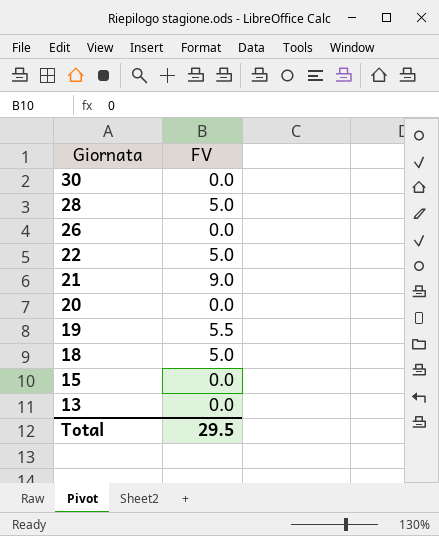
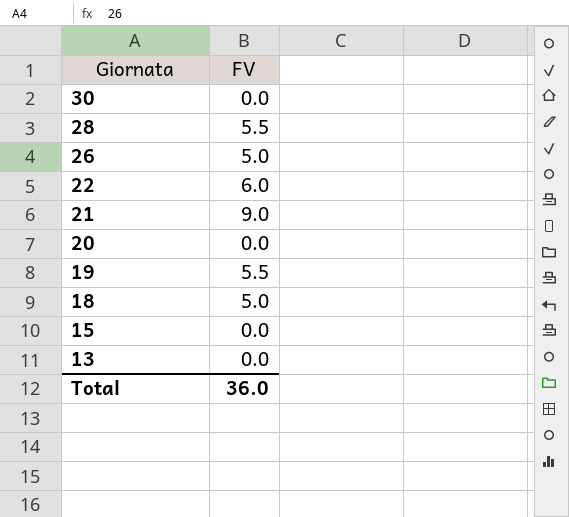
28 | FV: 5.0 -> 5.5
26 | FV: 0.0 -> 5.0
22 | FV: 5.0 -> 6.0
Total | FV: 29.5 -> 36.0

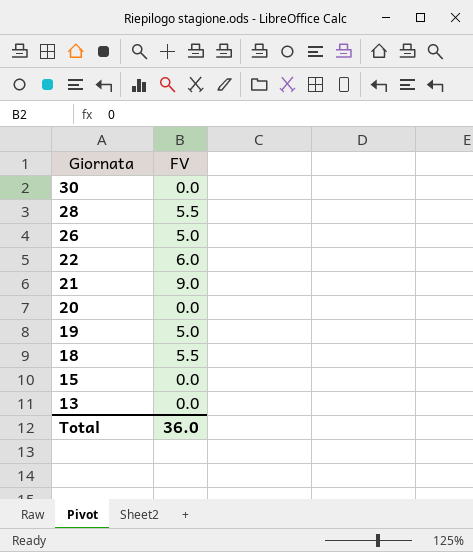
19 | FV: 5.5 -> 5.0
18 | FV: 5.0 -> 5.5

